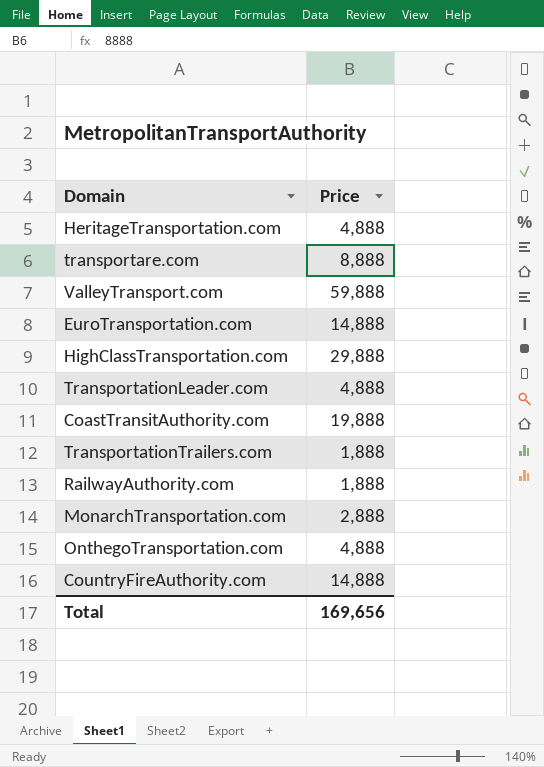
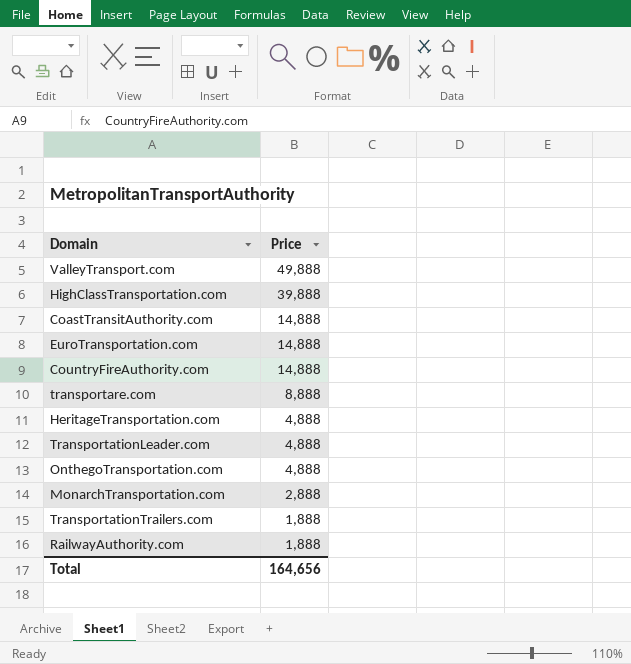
row order: none -> Price descending
ValleyTransport.com | Price: 59,888 -> 49,888
HighClassTransportation.com | Price: 29,888 -> 39,888
CoastTransitAuthority.com | Price: 19,888 -> 14,888
Total | Price: 169,656 -> 164,656

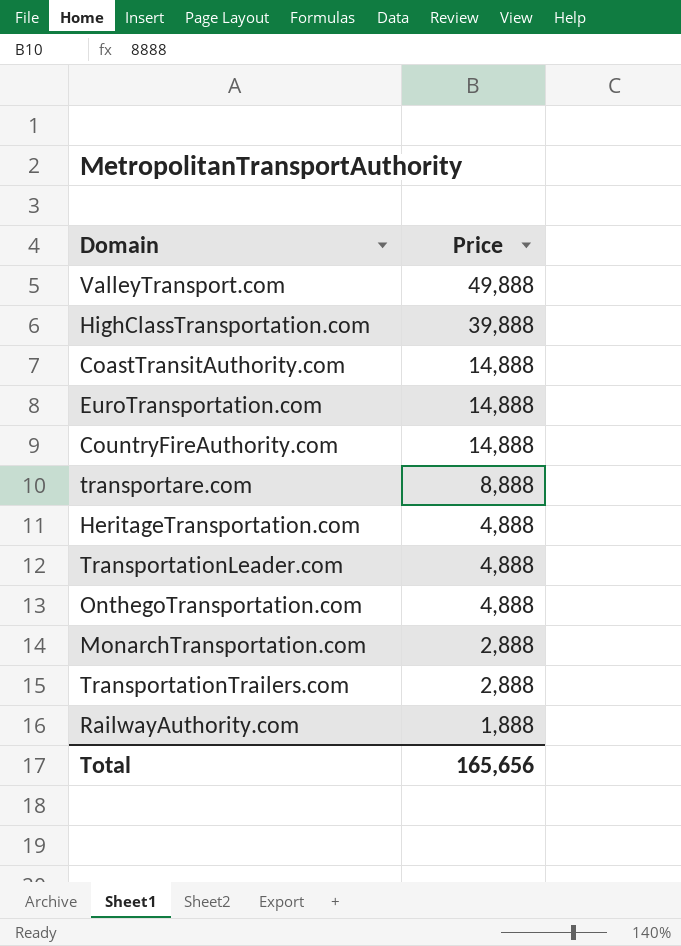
TransportationTrailers.com | Price: 1,888 -> 2,888
Total | Price: 164,656 -> 165,656

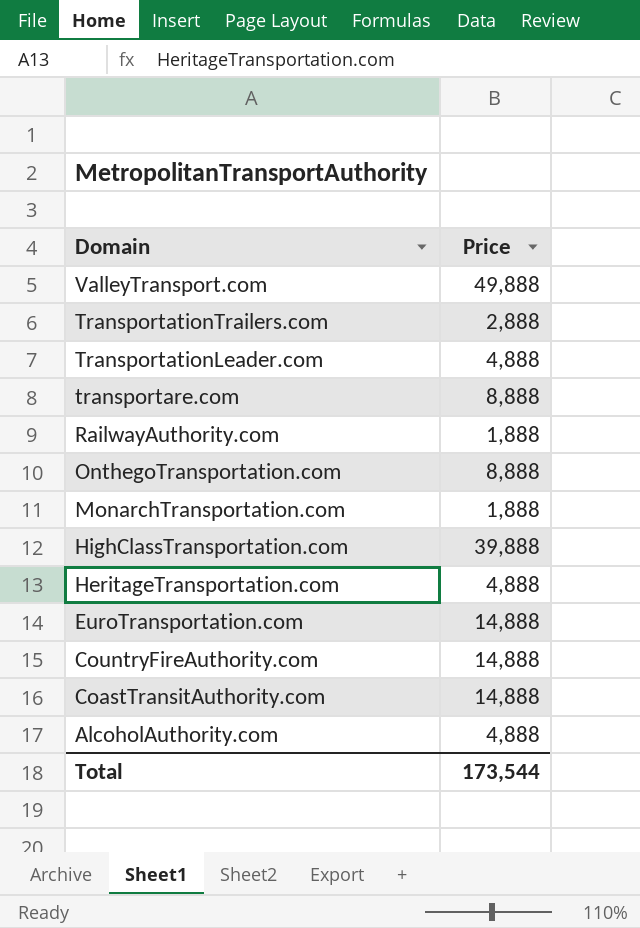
row order: Price descending -> Domain descending
OnthegoTransportation.com | Price: 4,888 -> 8,888
MonarchTransportation.com | Price: 2,888 -> 1,888
row AlcoholAuthority.com: none -> 4,888
Total | Price: 165,656 -> 173,544

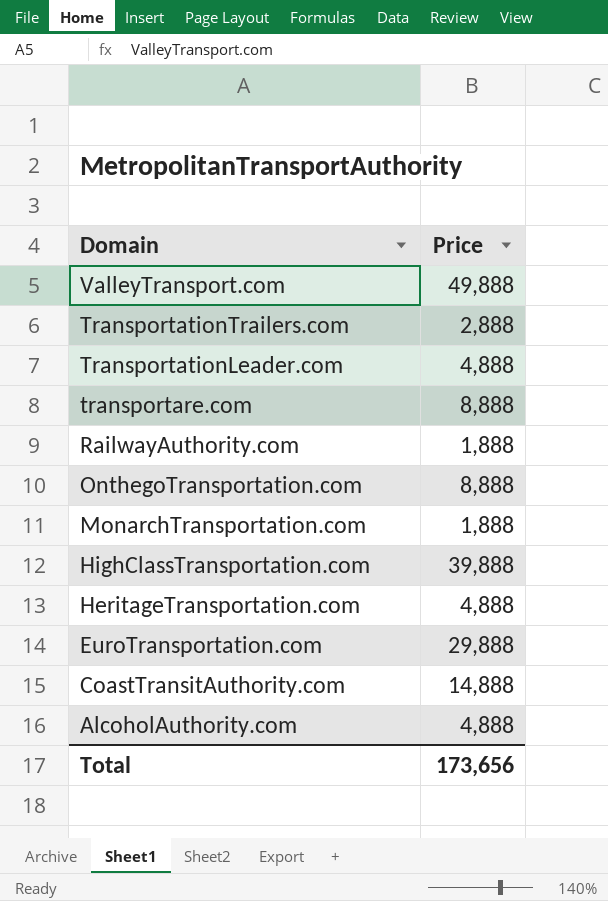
row CountryFireAuthority.com: 14,888 -> none
EuroTransportation.com | Price: 14,888 -> 29,888
Total | Price: 173,544 -> 173,656

